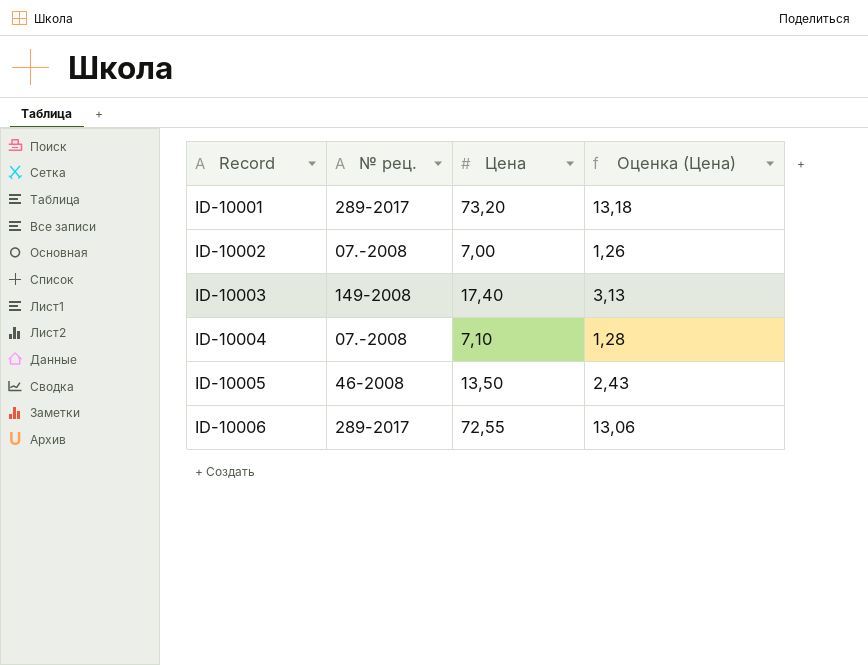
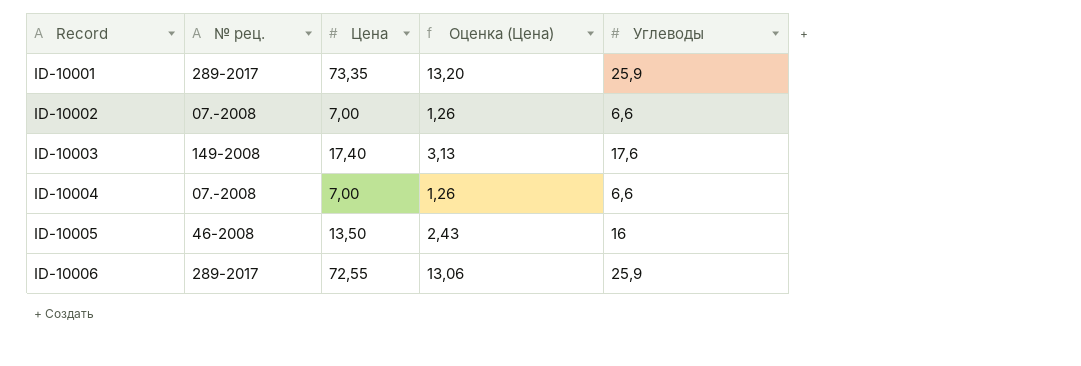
column Углеводы | position: none -> 5
ID-10001 | Цена: 73,20 -> 73,35
ID-10001 | Оценка (Цена): 13,18 -> 13,20
ID-10004 | Цена: 7,10 -> 7,00
ID-10004 | Оценка (Цена): 1,28 -> 1,26

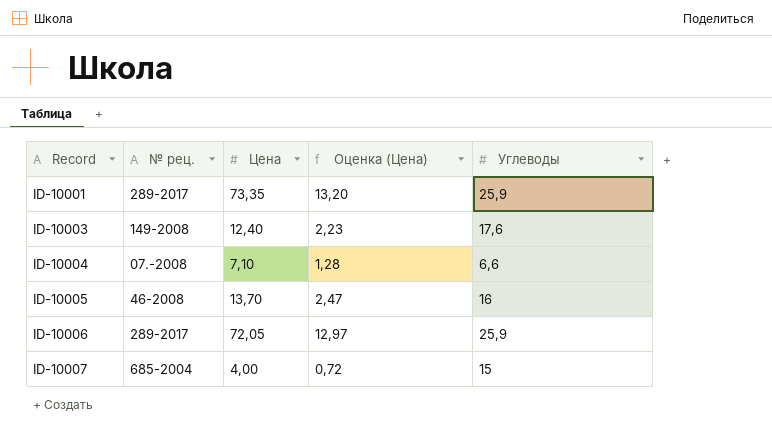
row ID-10002: 07.-2008 | 7,00 | 1,26 | 6,6 -> none
ID-10003 | Цена: 17,40 -> 12,40
ID-10003 | Оценка (Цена): 3,13 -> 2,23
ID-10004 | Цена: 7,00 -> 7,10
ID-10004 | Оценка (Цена): 1,26 -> 1,28
ID-10005 | Цена: 13,50 -> 13,70
ID-10005 | Оценка (Цена): 2,43 -> 2,47
ID-10006 | Цена: 72,55 -> 72,05
ID-10006 | Оценка (Цена): 13,06 -> 12,97
row ID-10007: none -> 685-2004 | 4,00 | 0,72 | 15

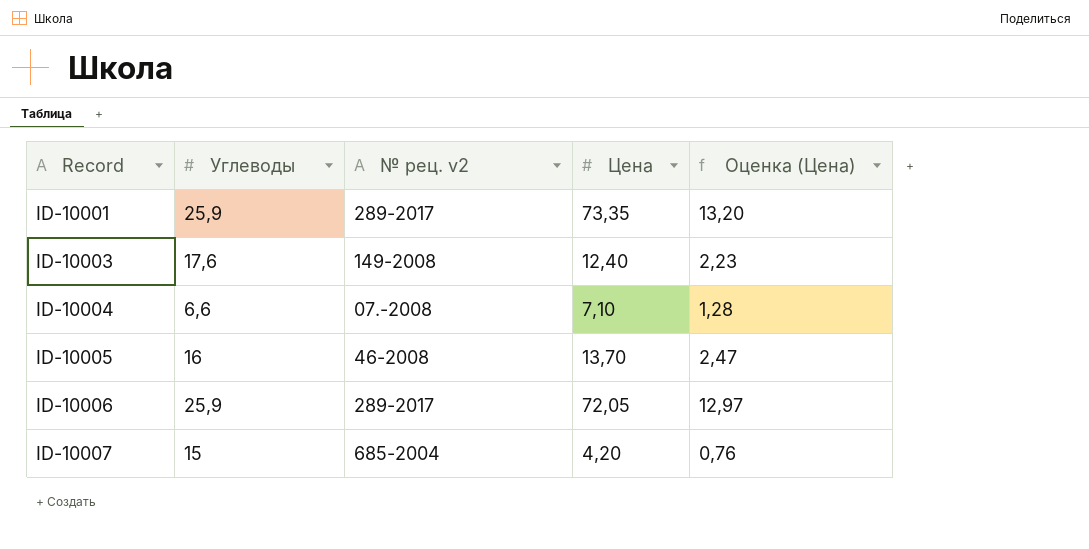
column Углеводы | position: 5 -> 2
column name: № рец. -> № рец. v2
ID-10007 | Цена: 4,00 -> 4,20
ID-10007 | Оценка (Цена): 0,72 -> 0,76

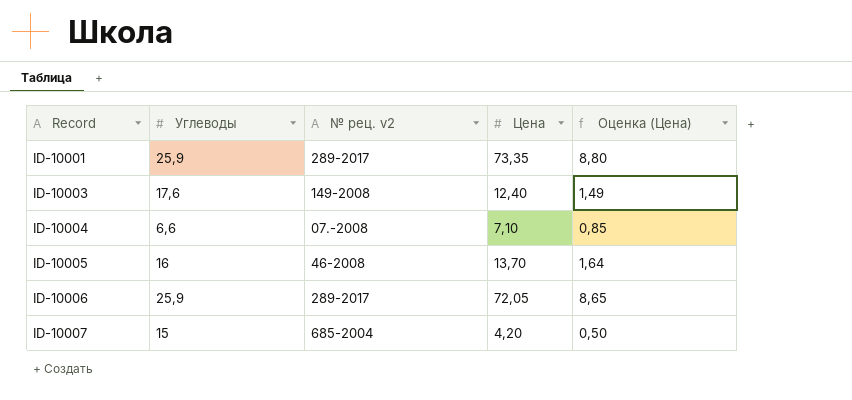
column Оценка (Цена) | formula: [Цена] * 0,18 -> [Цена] * 0,12

